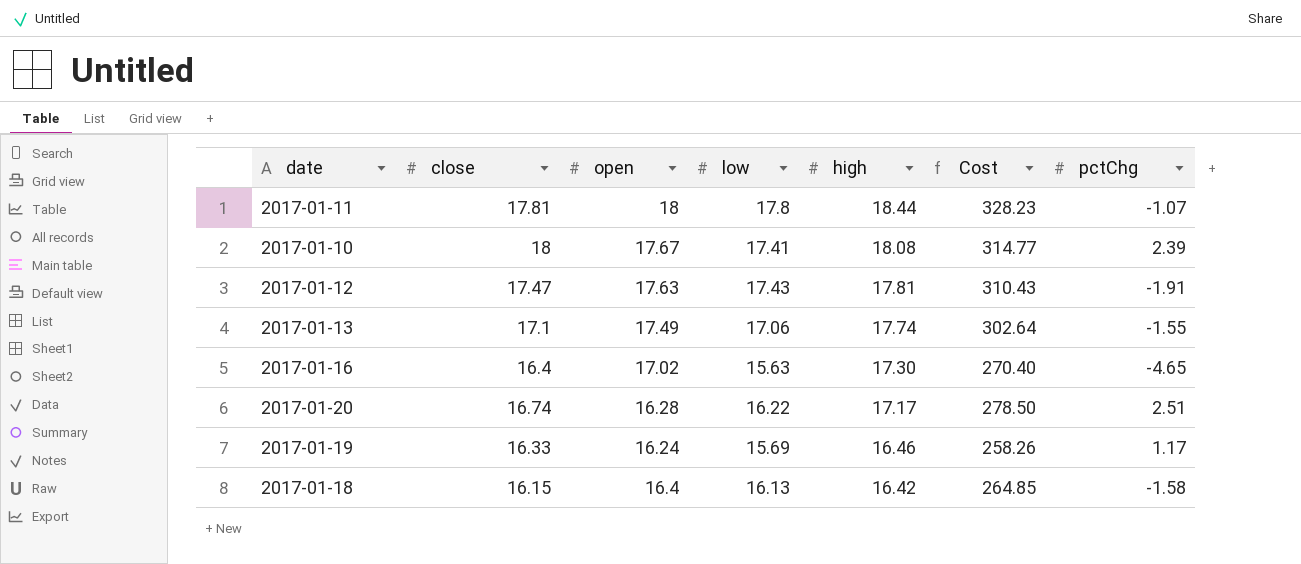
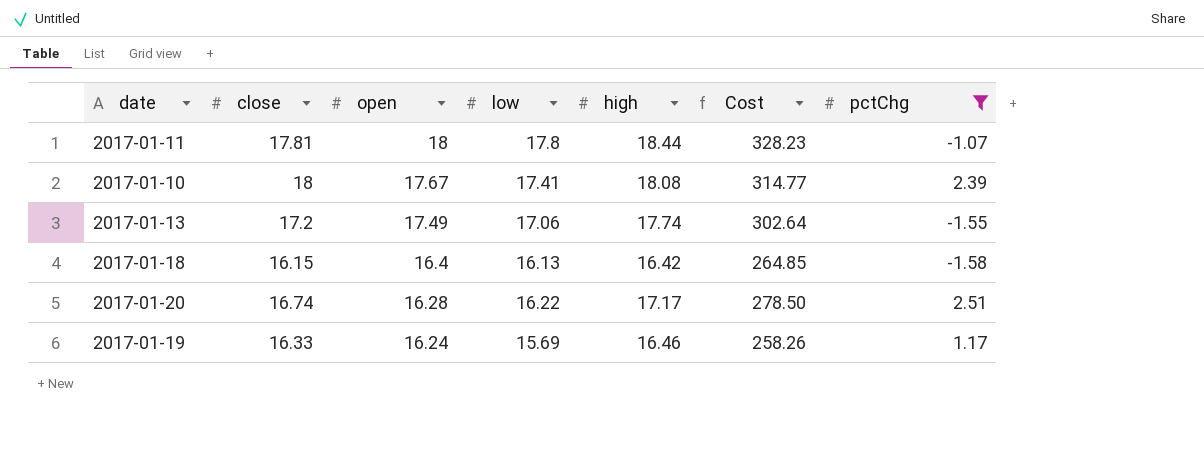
filter: none -> pctChg >= -1.58
row order: high descending -> open descending
2017-01-13 | close: 17.1 -> 17.2

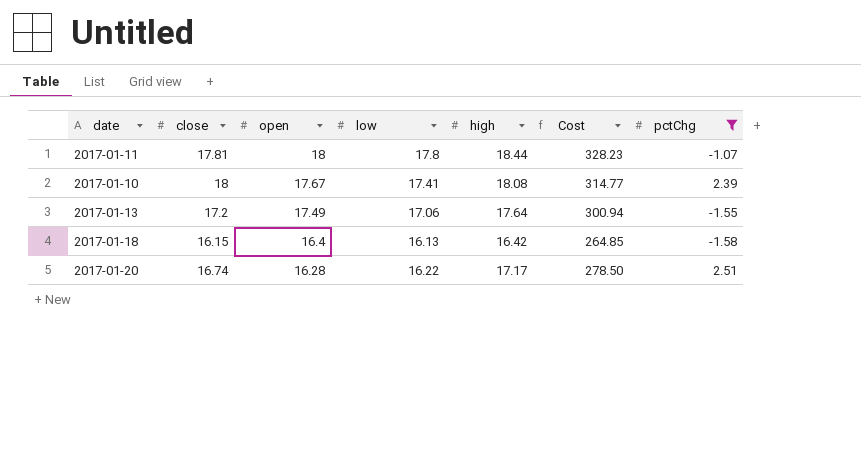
row 2017-01-19: 16.33 | 16.24 | 15.69 | 16.46 | 258.26 | 1.17 -> none
2017-01-13 | high: 17.74 -> 17.64
2017-01-13 | Cost: 302.64 -> 300.94

